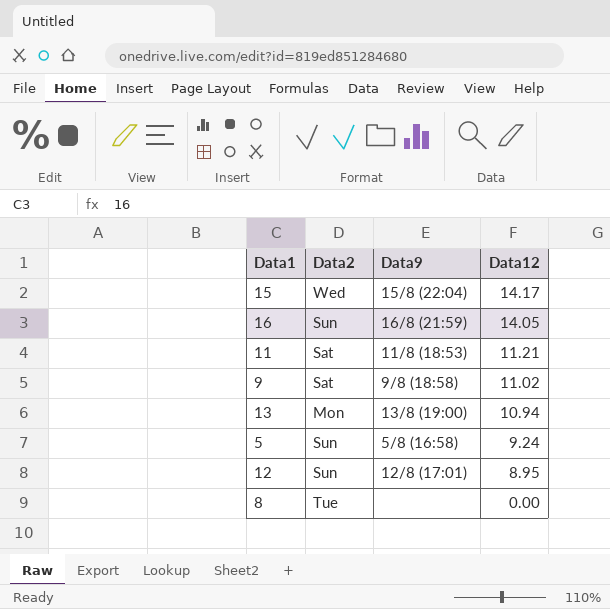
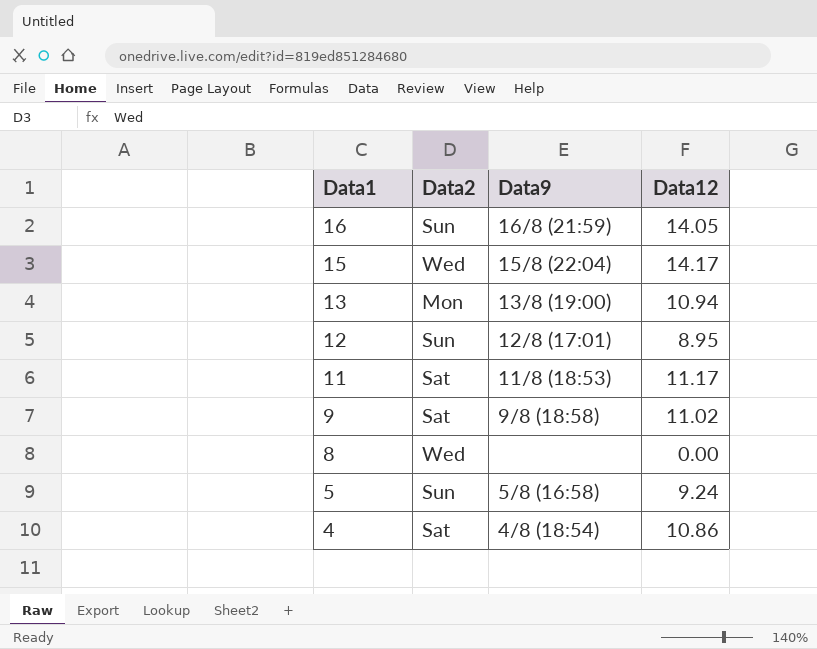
row order: Data12 descending -> Data1 descending
11 | Data12: 11.21 -> 11.17
8 | Data2: Tue -> Wed
row 4: none -> Sat | 4/8 (18:54) | 10.86

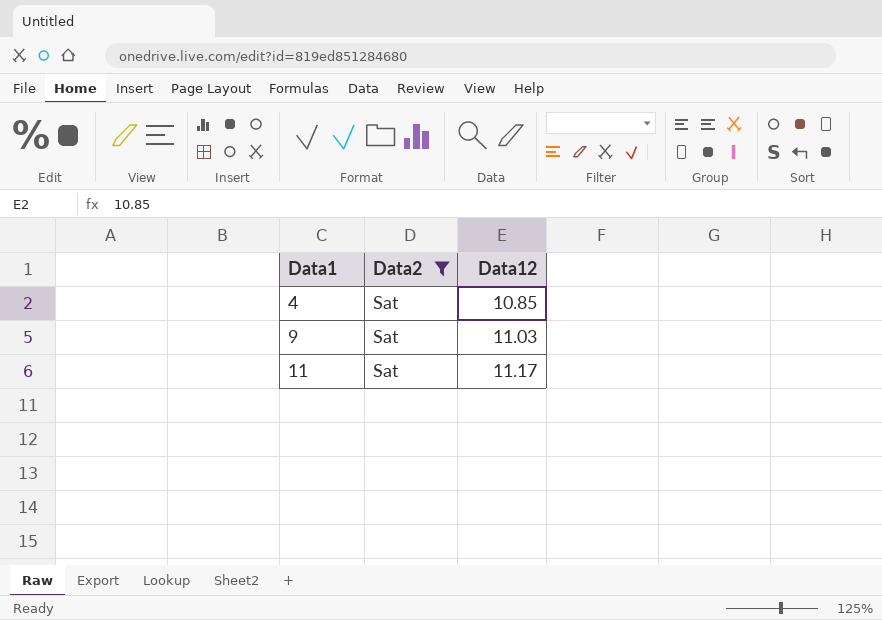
filter: none -> Data2 = Sat
row order: Data1 descending -> Data1 ascending
column Data9 | position: 3 -> none
4 | Data12: 10.86 -> 10.85
9 | Data12: 11.02 -> 11.03

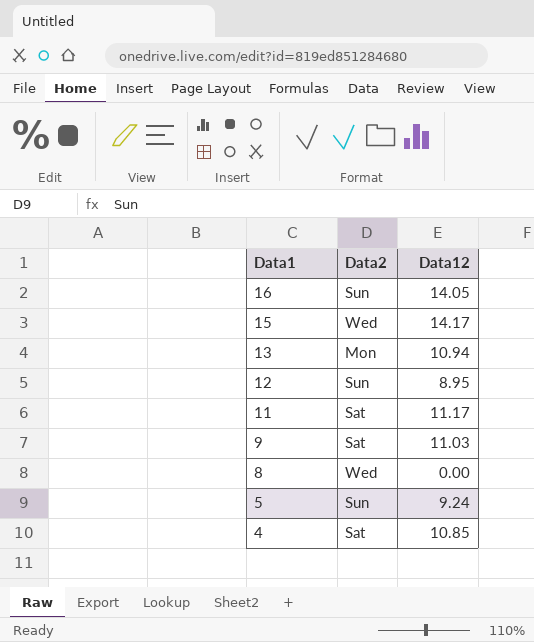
filter: Data2 = Sat -> none
row order: Data1 ascending -> Data1 descending

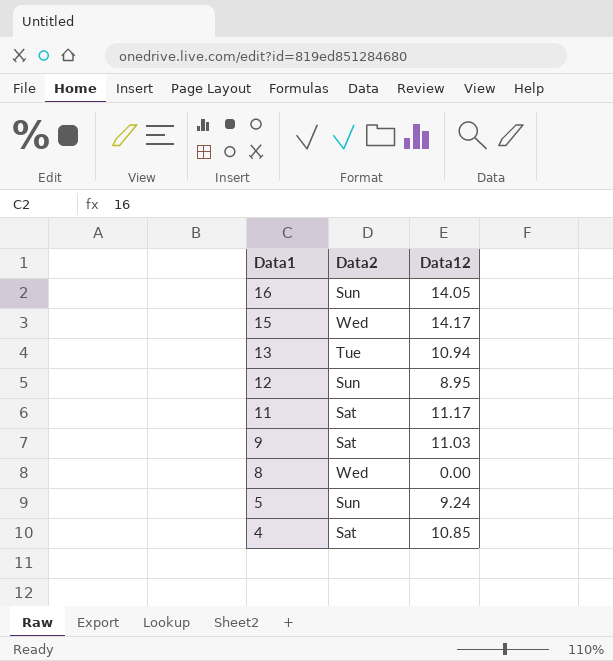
13 | Data2: Mon -> Tue

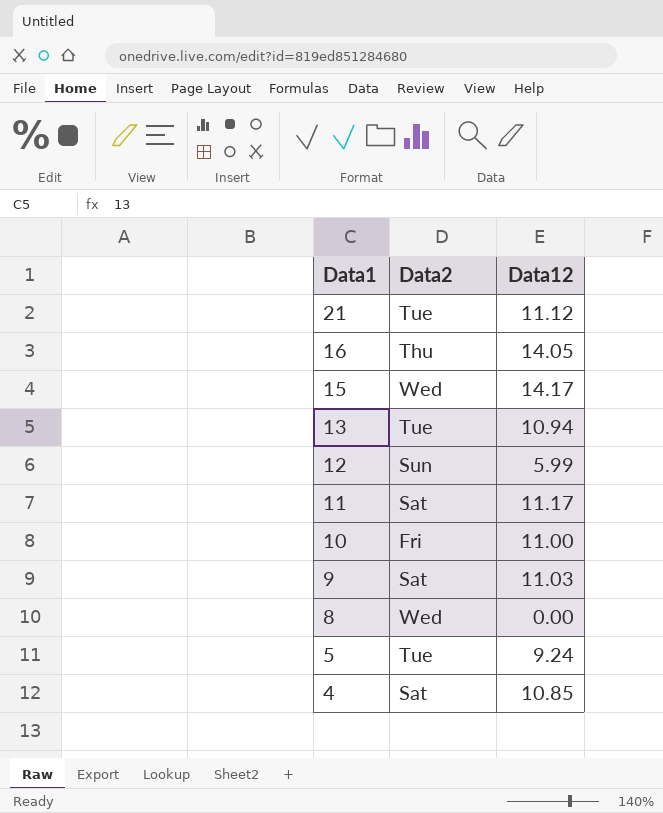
row 21: none -> Tue | 11.12
16 | Data2: Sun -> Thu
12 | Data12: 8.95 -> 5.99
row 10: none -> Fri | 11.00
5 | Data2: Sun -> Tue

